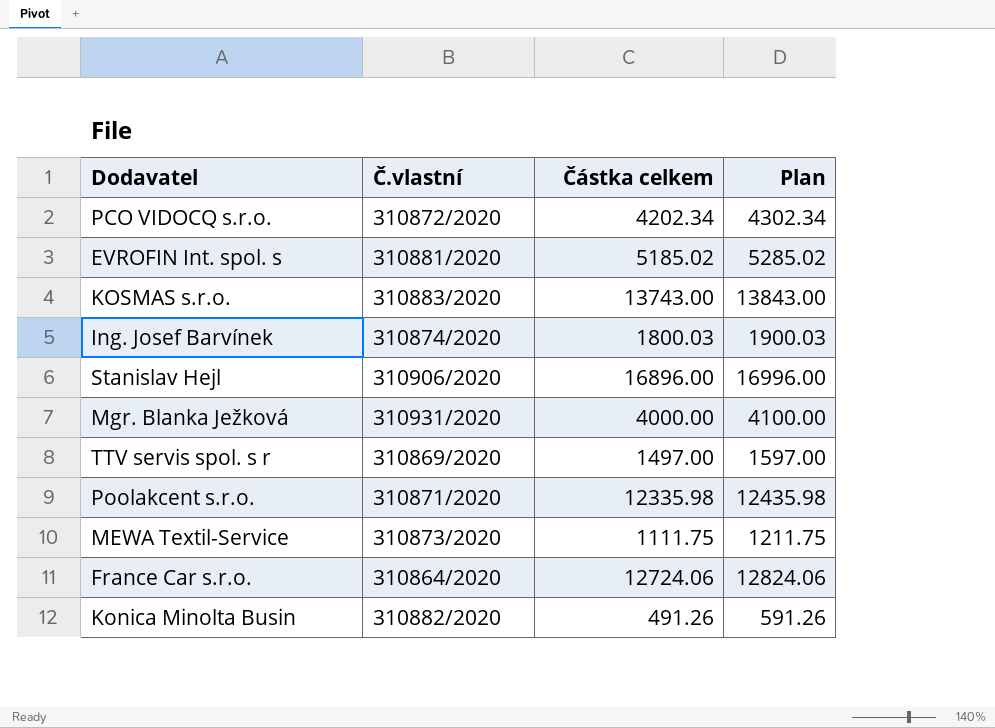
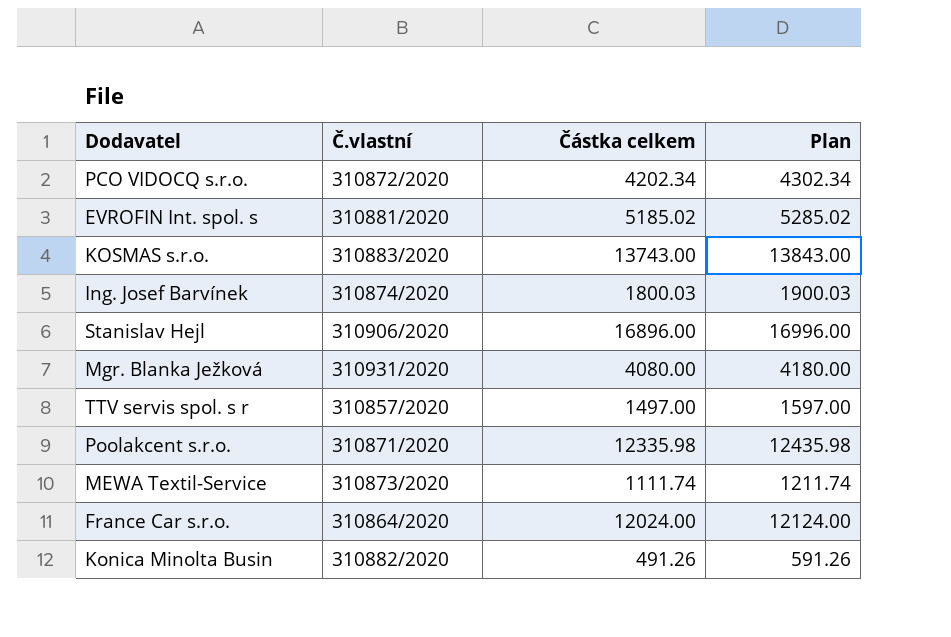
Mgr. Blanka Ježková | Částka celkem: 4000.00 -> 4080.00
Mgr. Blanka Ježková | Plan: 4100.00 -> 4180.00
TTV servis spol. s r | Č.vlastní: 310869/2020 -> 310857/2020
MEWA Textil-Service | Částka celkem: 1111.75 -> 1111.74
MEWA Textil-Service | Plan: 1211.75 -> 1211.74
France Car s.r.o. | Částka celkem: 12724.06 -> 12024.00
France Car s.r.o. | Plan: 12824.06 -> 12124.00

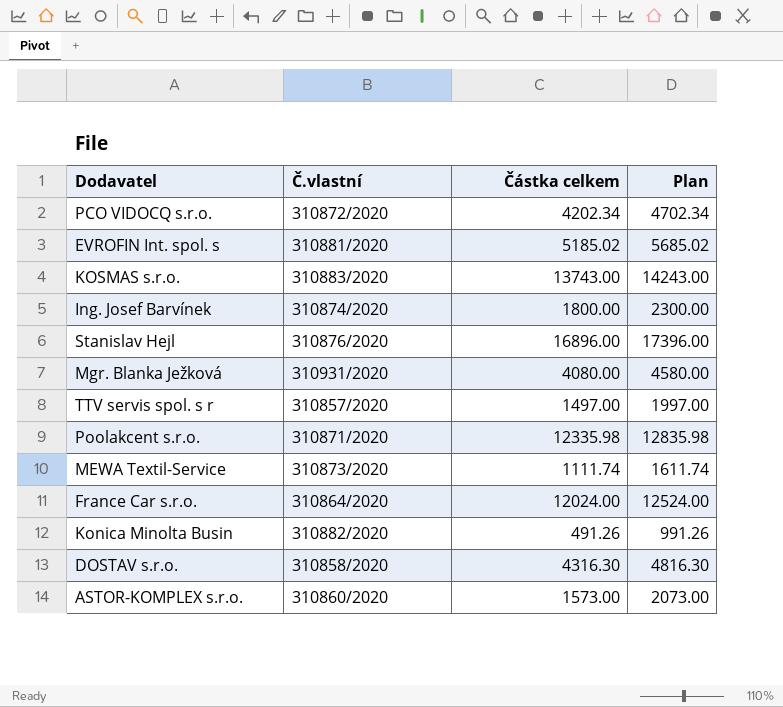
column Plan | formula: [Částka celkem] + 100 -> [Částka celkem] + 500
Ing. Josef Barvínek | Částka celkem: 1800.03 -> 1800.00
Stanislav Hejl | Č.vlastní: 310906/2020 -> 310876/2020
row DOSTAV s.r.o.: none -> 310858/2020 | 4316.30 | 4816.30
row ASTOR-KOMPLEX s.r.o.: none -> 310860/2020 | 1573.00 | 2073.00

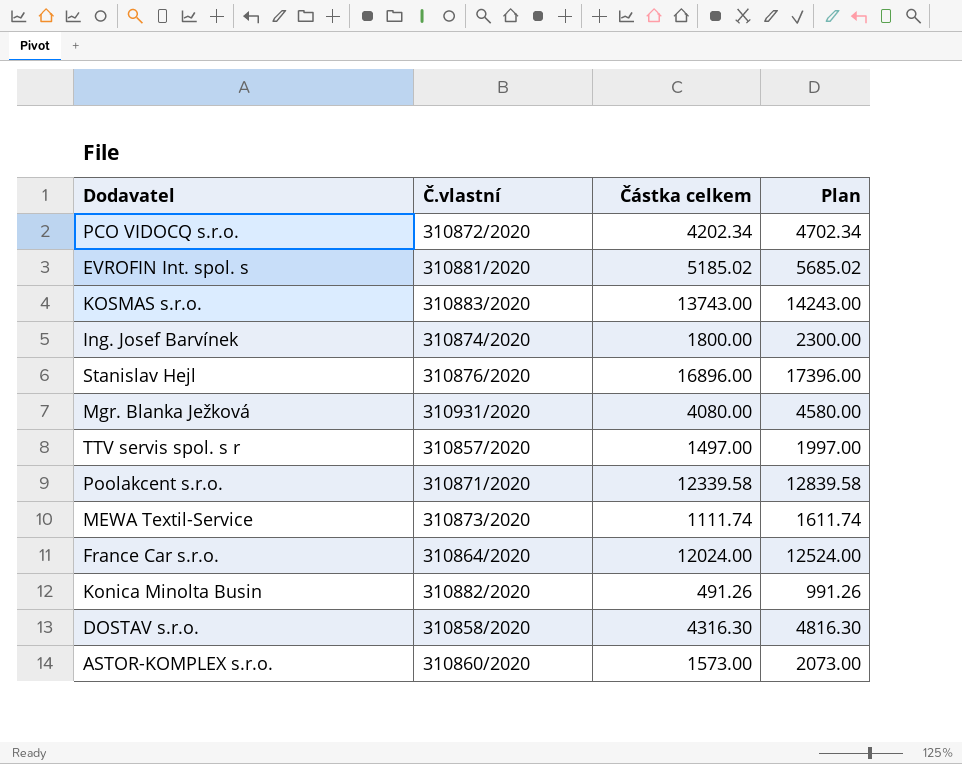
Poolakcent s.r.o. | Částka celkem: 12335.98 -> 12339.58
Poolakcent s.r.o. | Plan: 12835.98 -> 12839.58

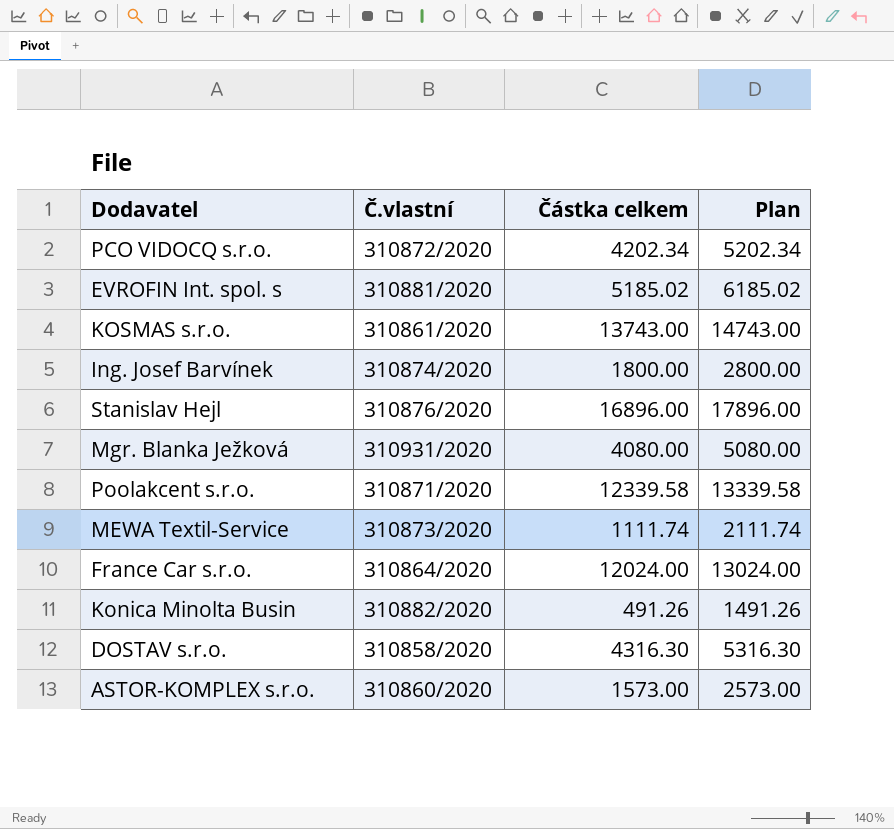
column Plan | formula: [Částka celkem] + 500 -> [Částka celkem] + 1000
row TTV servis spol. s r: 310857/2020 | 1497.00 | 1997.00 -> none
KOSMAS s.r.o. | Č.vlastní: 310883/2020 -> 310861/2020

